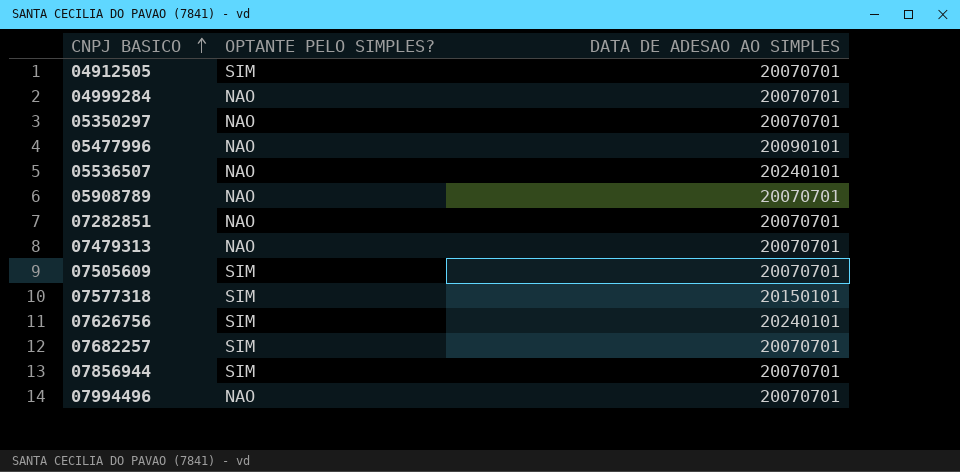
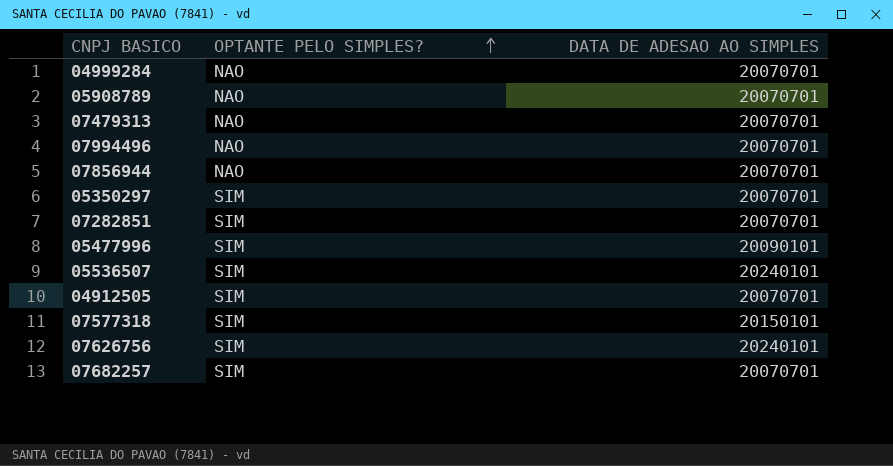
row order: CNPJ BASICO ascending -> OPTANTE PELO SIMPLES? ascending
row 07505609: SIM | 20070701 -> none
07856944 | OPTANTE PELO SIMPLES?: SIM -> NAO
05350297 | OPTANTE PELO SIMPLES?: NAO -> SIM
07282851 | OPTANTE PELO SIMPLES?: NAO -> SIM
05477996 | OPTANTE PELO SIMPLES?: NAO -> SIM
05536507 | OPTANTE PELO SIMPLES?: NAO -> SIM

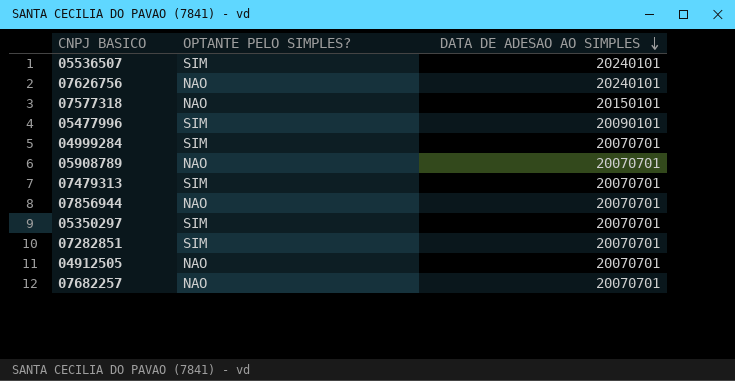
row order: OPTANTE PELO SIMPLES? ascending -> DATA DE ADESAO AO SIMPLES descending
row 07994496: NAO | 20070701 -> none
07626756 | OPTANTE PELO SIMPLES?: SIM -> NAO
07577318 | OPTANTE PELO SIMPLES?: SIM -> NAO
04999284 | OPTANTE PELO SIMPLES?: NAO -> SIM
07479313 | OPTANTE PELO SIMPLES?: NAO -> SIM
04912505 | OPTANTE PELO SIMPLES?: SIM -> NAO
07682257 | OPTANTE PELO SIMPLES?: SIM -> NAO

